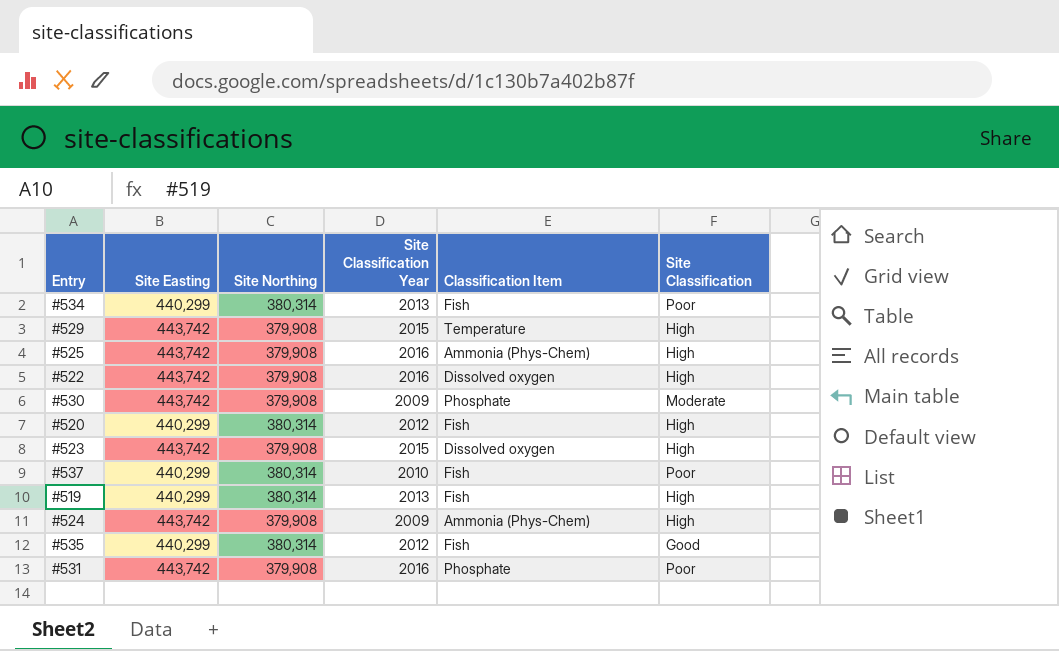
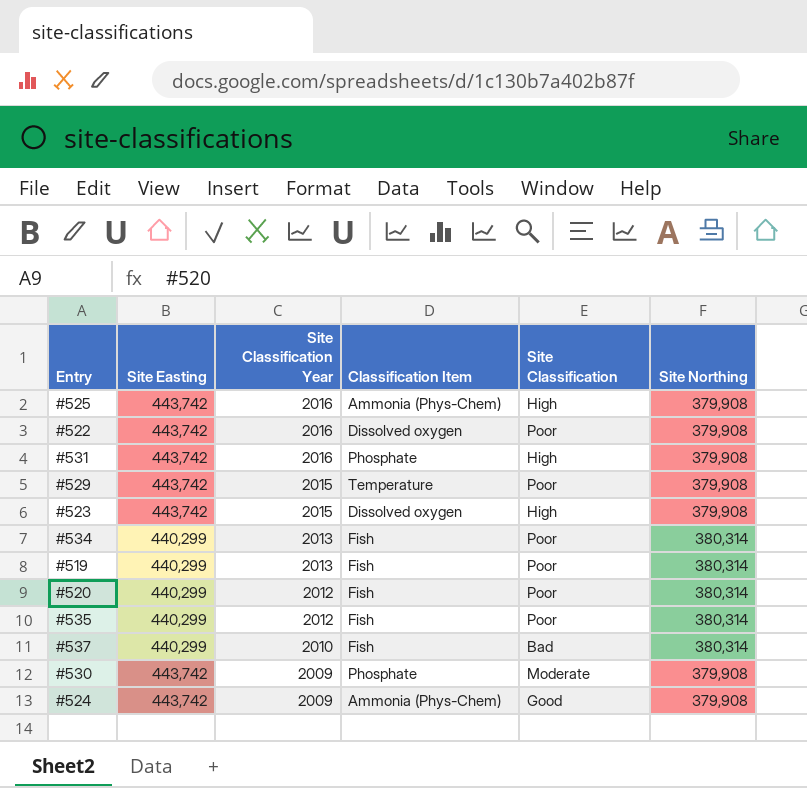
row order: none -> Site Classification Year descending
column Site Northing | position: 3 -> 6
#522 | Site Classification: High -> Poor
#531 | Site Classification: Poor -> High
#529 | Site Classification: High -> Poor
#519 | Site Classification: High -> Poor
#520 | Site Classification: High -> Poor
#535 | Site Classification: Good -> Poor
#537 | Site Classification: Poor -> Bad
#524 | Site Classification: High -> Good

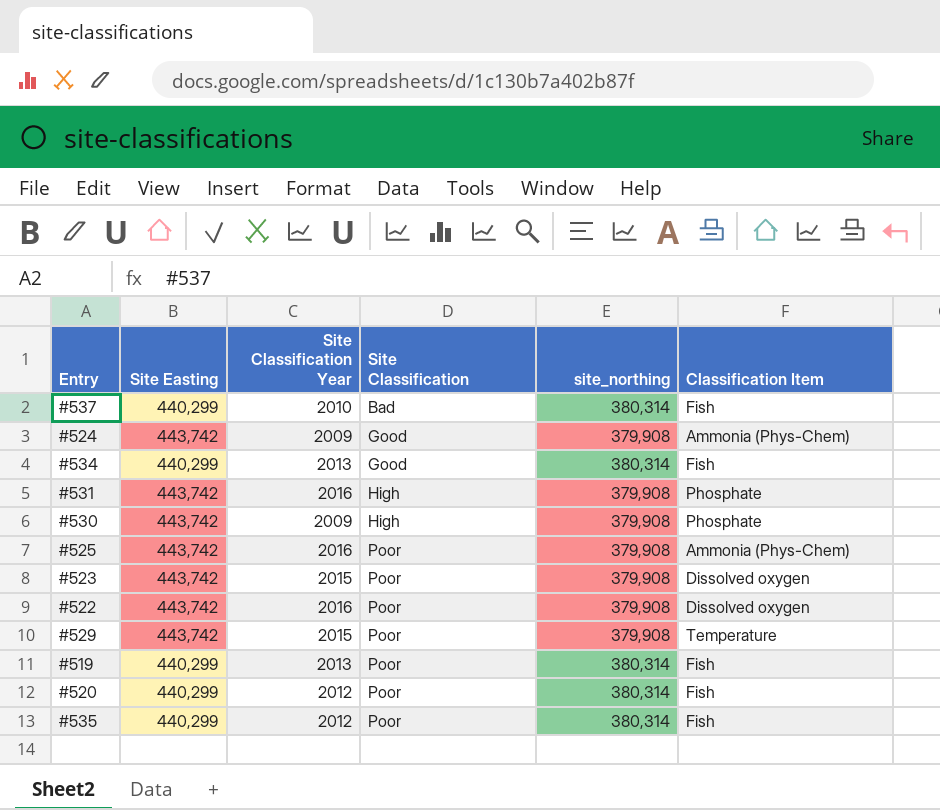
row order: Site Classification Year descending -> Site Classification ascending
column name: Site Northing -> site_northing
column Classification Item | position: 4 -> 6
#534 | Site Classification: Poor -> Good
#530 | Site Classification: Moderate -> High
#525 | Site Classification: High -> Poor
#523 | Site Classification: High -> Poor

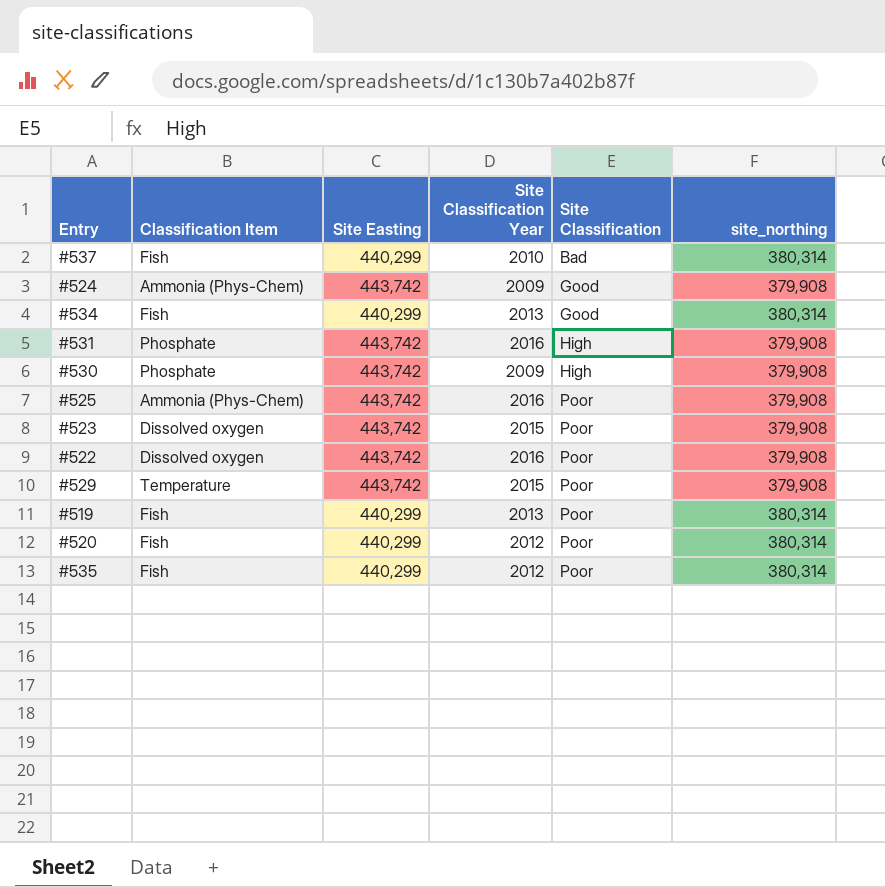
column Classification Item | position: 6 -> 2

